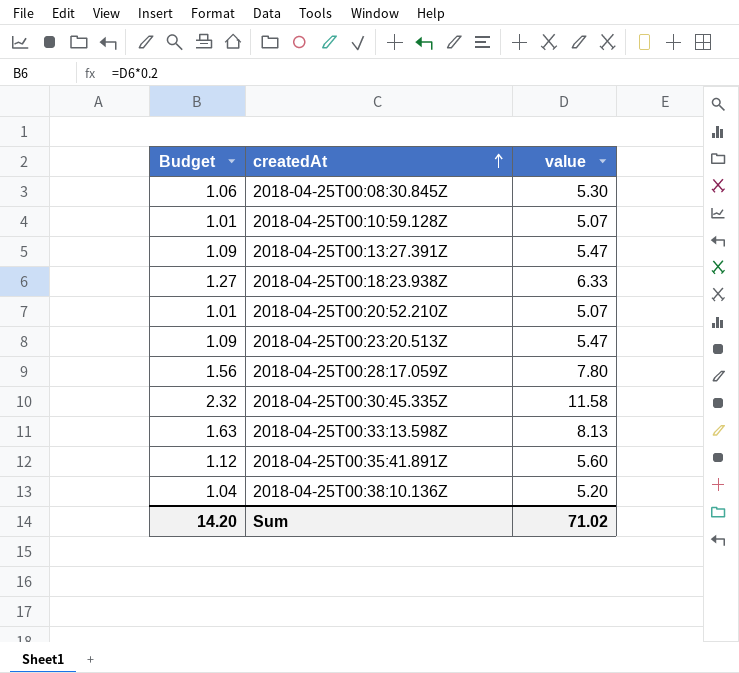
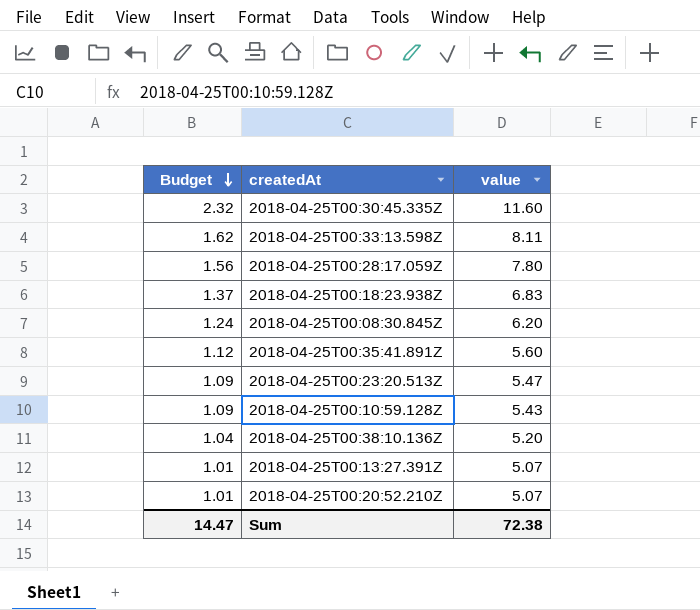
row order: createdAt ascending -> Budget descending
2018-04-25T00:30:45.335Z | value: 11.58 -> 11.60
2018-04-25T00:33:13.598Z | Budget: 1.63 -> 1.62
2018-04-25T00:33:13.598Z | value: 8.13 -> 8.11
2018-04-25T00:18:23.938Z | Budget: 1.27 -> 1.37
2018-04-25T00:18:23.938Z | value: 6.33 -> 6.83
2018-04-25T00:08:30.845Z | Budget: 1.06 -> 1.24
2018-04-25T00:08:30.845Z | value: 5.30 -> 6.20
2018-04-25T00:10:59.128Z | Budget: 1.01 -> 1.09
2018-04-25T00:10:59.128Z | value: 5.07 -> 5.43
2018-04-25T00:13:27.391Z | Budget: 1.09 -> 1.01
2018-04-25T00:13:27.391Z | value: 5.47 -> 5.07
Sum | Budget: 14.20 -> 14.47
Sum | value: 71.02 -> 72.38

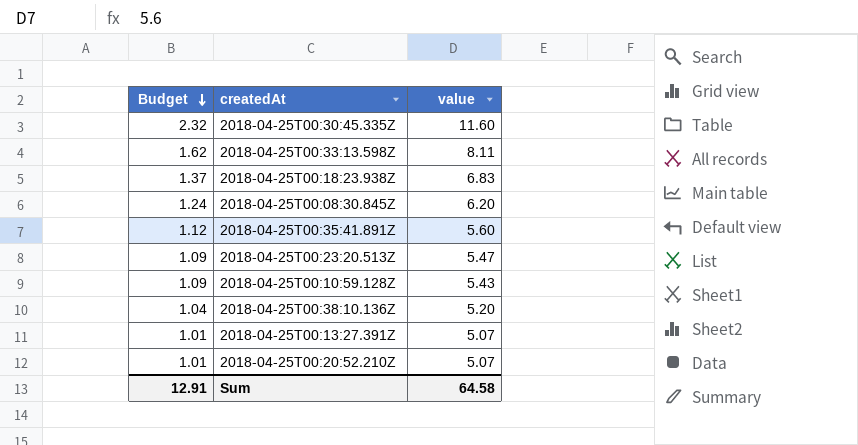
row 2018-04-25T00:28:17.059Z: 1.56 | 7.80 -> none
Sum | Budget: 14.47 -> 12.91
Sum | value: 72.38 -> 64.58

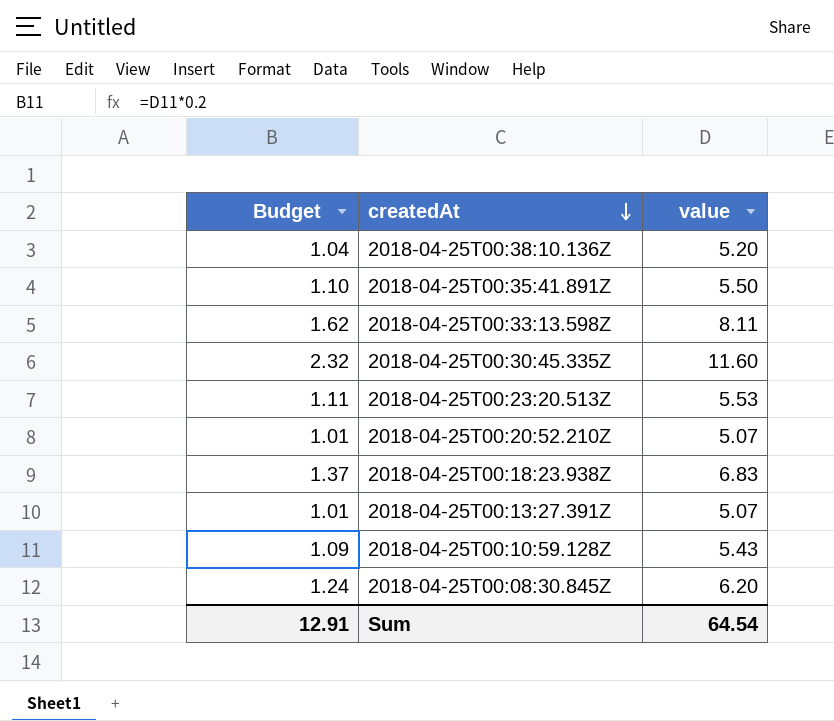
row order: Budget descending -> createdAt descending
2018-04-25T00:35:41.891Z | Budget: 1.12 -> 1.10
2018-04-25T00:35:41.891Z | value: 5.60 -> 5.50
2018-04-25T00:23:20.513Z | Budget: 1.09 -> 1.11
2018-04-25T00:23:20.513Z | value: 5.47 -> 5.53
Sum | value: 64.58 -> 64.54

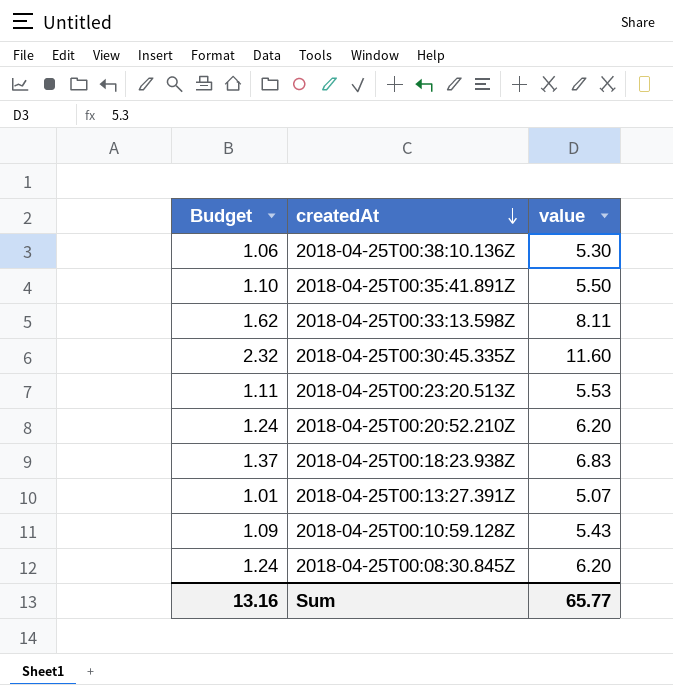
2018-04-25T00:38:10.136Z | Budget: 1.04 -> 1.06
2018-04-25T00:38:10.136Z | value: 5.20 -> 5.30
2018-04-25T00:20:52.210Z | Budget: 1.01 -> 1.24
2018-04-25T00:20:52.210Z | value: 5.07 -> 6.20
Sum | Budget: 12.91 -> 13.16
Sum | value: 64.54 -> 65.77

